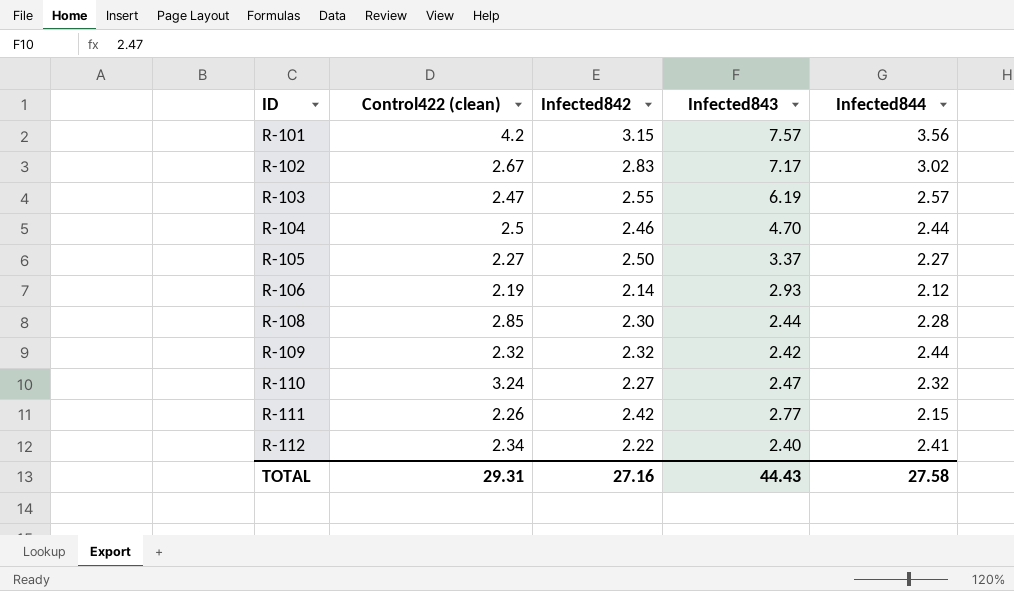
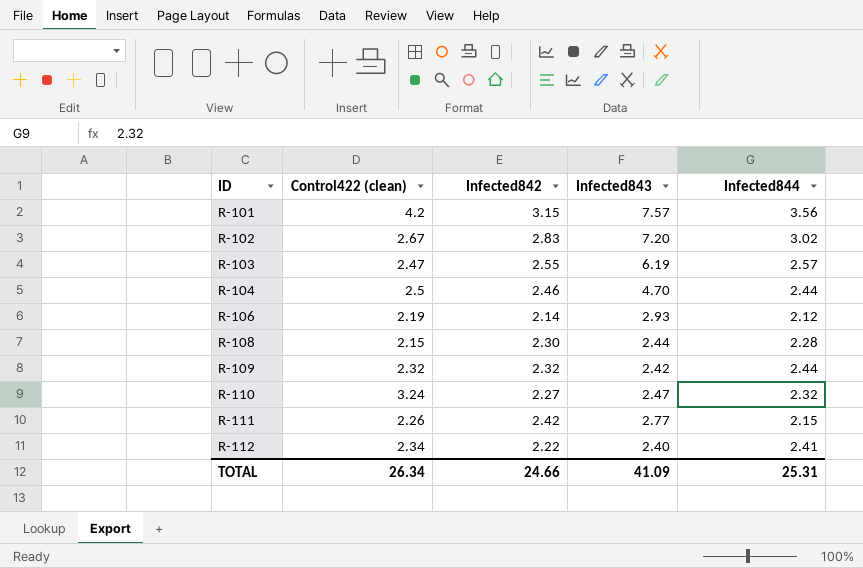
row R-105: 2.27 | 2.50 | 3.37 | 2.27 -> none
R-102 | Infected843: 7.17 -> 7.20
R-108 | Control422 (clean): 2.85 -> 2.15
TOTAL | Control422 (clean): 29.31 -> 26.34
TOTAL | Infected842: 27.16 -> 24.66
TOTAL | Infected843: 44.43 -> 41.09
TOTAL | Infected844: 27.58 -> 25.31

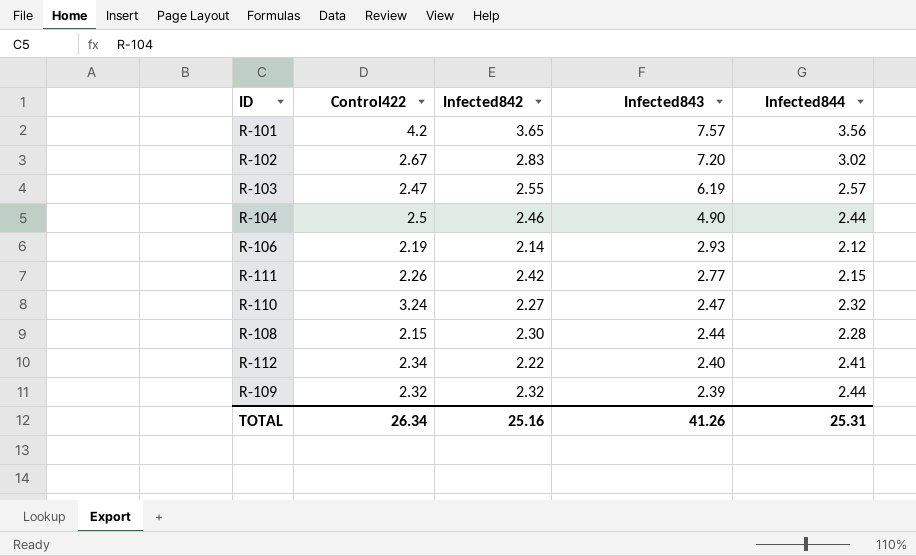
row order: ID ascending -> Infected843 descending
column name: Control422 (clean) -> Control422
R-101 | Infected842: 3.15 -> 3.65
R-104 | Infected843: 4.70 -> 4.90
R-109 | Infected843: 2.42 -> 2.39
TOTAL | Infected842: 24.66 -> 25.16
TOTAL | Infected843: 41.09 -> 41.26

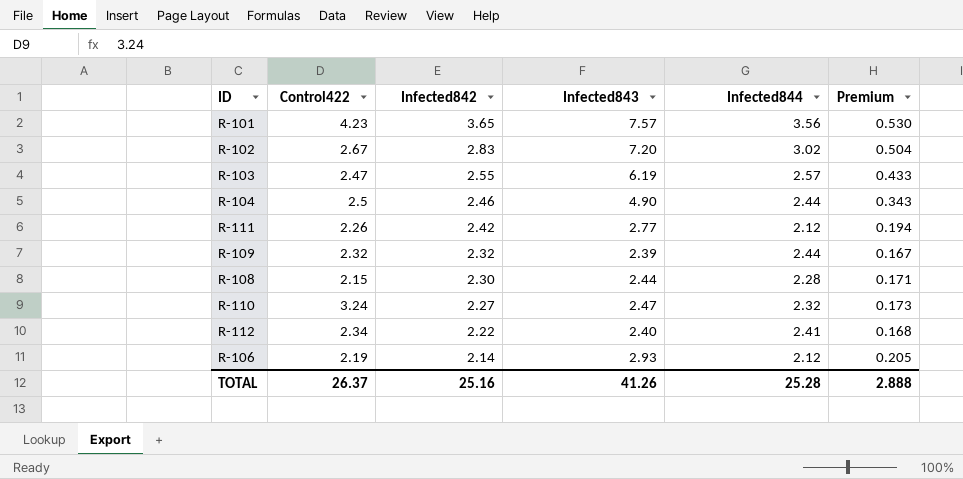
row order: Infected843 descending -> Infected842 descending
column Premium | formula: none -> [Infected843] * 0.07
R-101 | Control422: 4.2 -> 4.23
R-111 | Infected844: 2.15 -> 2.12
TOTAL | Control422: 26.34 -> 26.37
TOTAL | Infected844: 25.31 -> 25.28

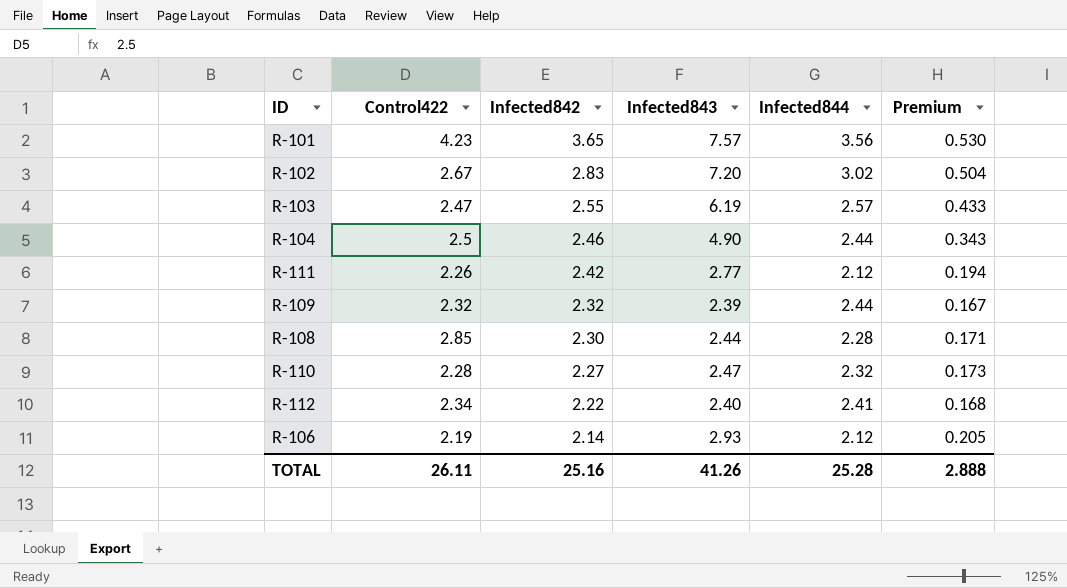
R-108 | Control422: 2.15 -> 2.85
R-110 | Control422: 3.24 -> 2.28
TOTAL | Control422: 26.37 -> 26.11

